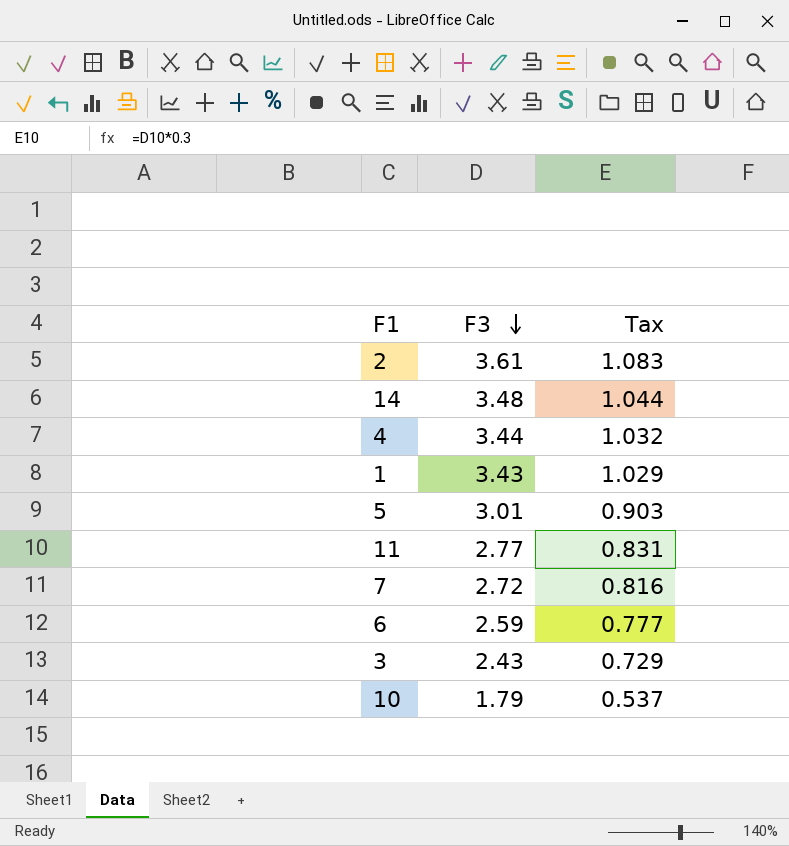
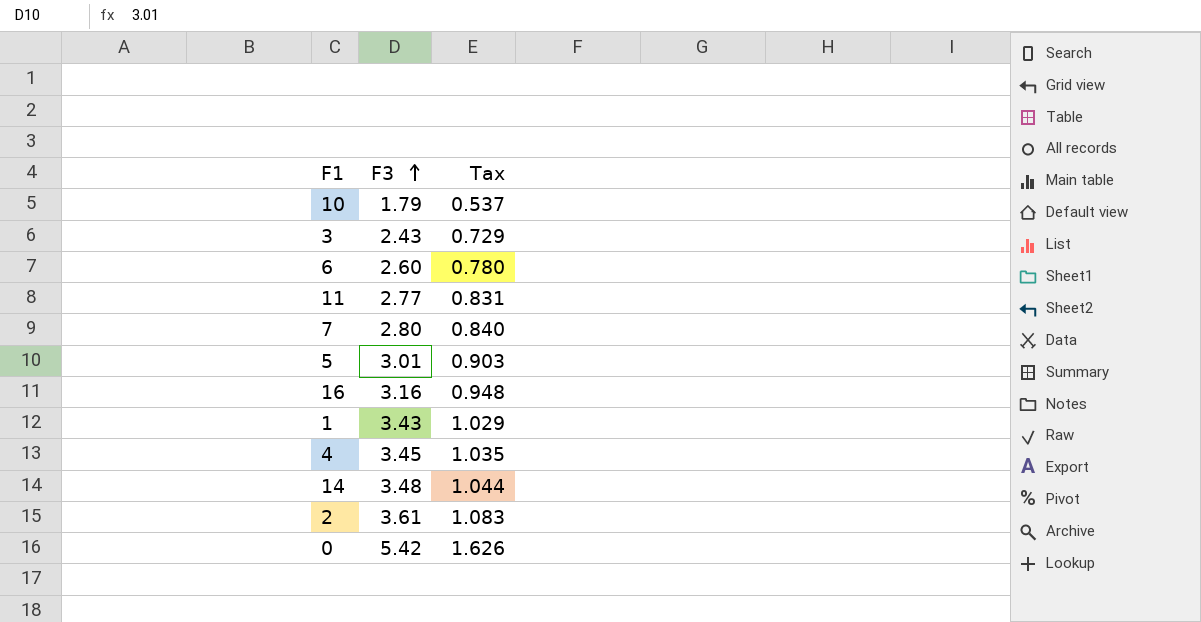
row order: F3 descending -> F3 ascending
6 | F3: 2.59 -> 2.60
6 | Tax: 0.777 -> 0.780
7 | F3: 2.72 -> 2.80
7 | Tax: 0.816 -> 0.840
row 16: none -> 3.16 | 0.948
4 | F3: 3.44 -> 3.45
4 | Tax: 1.032 -> 1.035
row 0: none -> 5.42 | 1.626

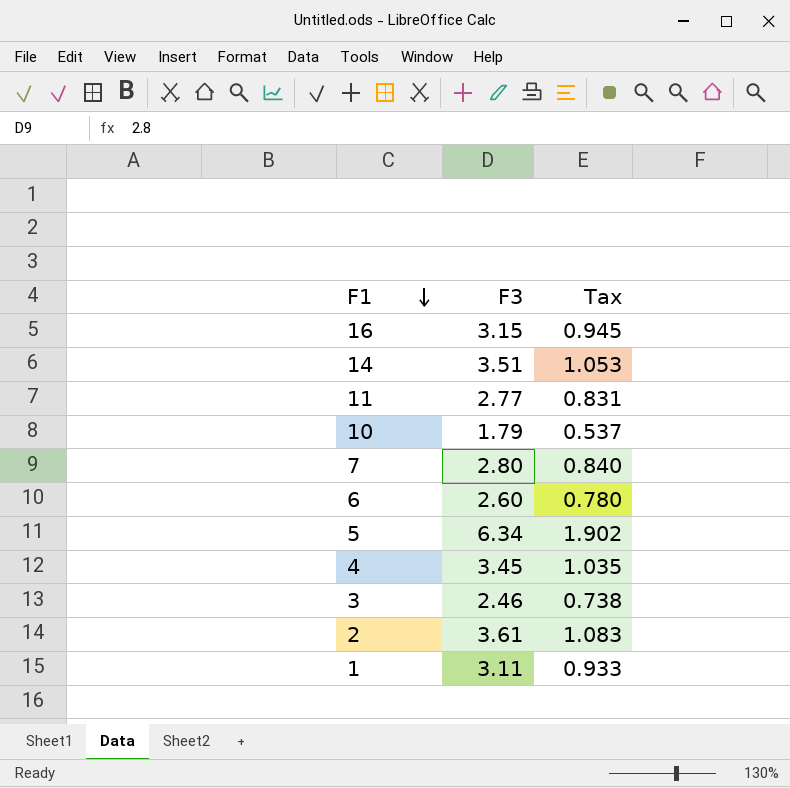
row order: F3 ascending -> F1 descending
row 0: 5.42 | 1.626 -> none
16 | F3: 3.16 -> 3.15
16 | Tax: 0.948 -> 0.945
14 | F3: 3.48 -> 3.51
14 | Tax: 1.044 -> 1.053
5 | F3: 3.01 -> 6.34
5 | Tax: 0.903 -> 1.902
3 | F3: 2.43 -> 2.46
3 | Tax: 0.729 -> 0.738
1 | F3: 3.43 -> 3.11
1 | Tax: 1.029 -> 0.933

